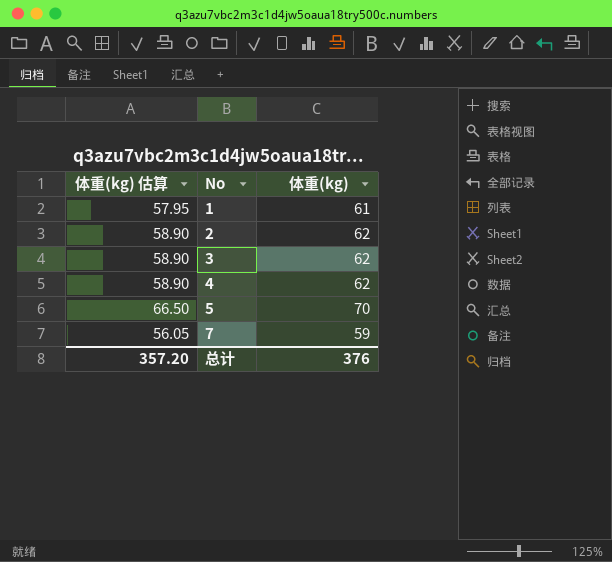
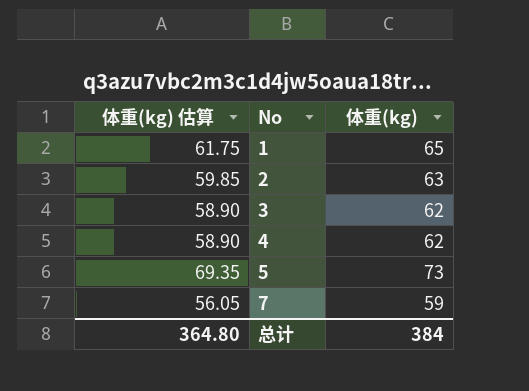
1 | 体重(kg) 估算: 57.95 -> 61.75
1 | 体重(kg): 61 -> 65
2 | 体重(kg) 估算: 58.90 -> 59.85
2 | 体重(kg): 62 -> 63
5 | 体重(kg) 估算: 66.50 -> 69.35
5 | 体重(kg): 70 -> 73
总计 | 体重(kg) 估算: 357.20 -> 364.80
总计 | 体重(kg): 376 -> 384

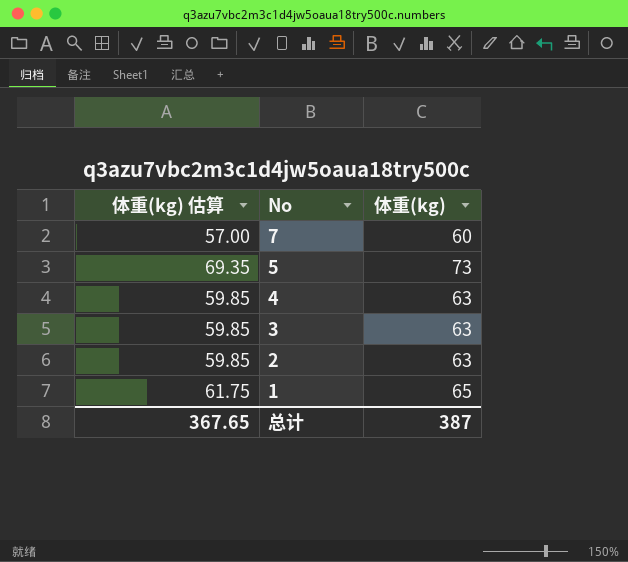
row order: No ascending -> No descending
7 | 体重(kg) 估算: 56.05 -> 57.00
7 | 体重(kg): 59 -> 60
4 | 体重(kg) 估算: 58.90 -> 59.85
4 | 体重(kg): 62 -> 63
3 | 体重(kg) 估算: 58.90 -> 59.85
3 | 体重(kg): 62 -> 63
总计 | 体重(kg) 估算: 364.80 -> 367.65
总计 | 体重(kg): 384 -> 387

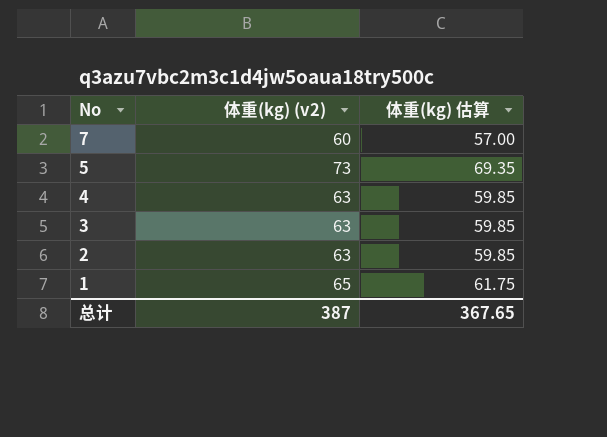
column name: 体重(kg) -> 体重(kg) (v2)
column 体重(kg) 估算 | position: 1 -> 3

